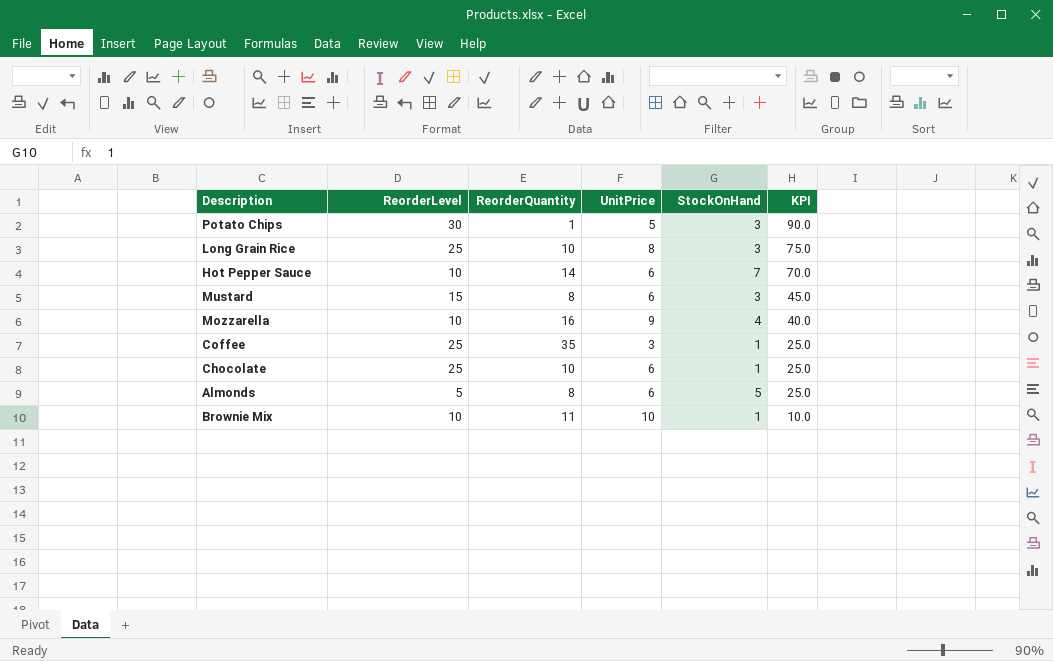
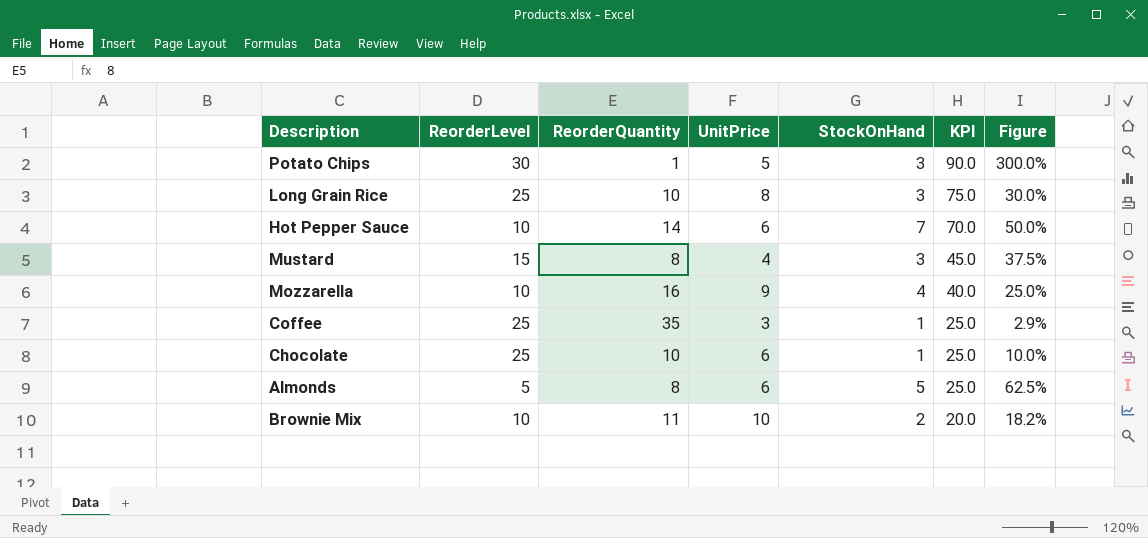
column Figure | formula: none -> [StockOnHand] / [ReorderQuantity]
Mustard | UnitPrice: 6 -> 4
Brownie Mix | StockOnHand: 1 -> 2
Brownie Mix | KPI: 10.0 -> 20.0

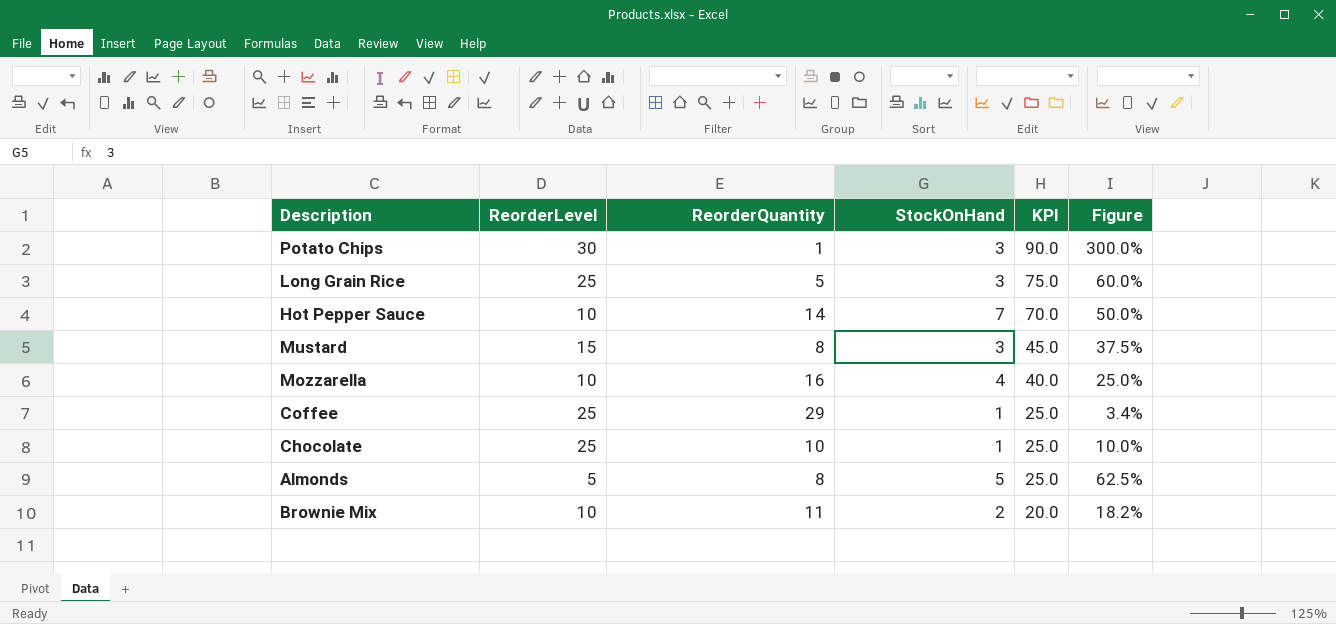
column UnitPrice | position: 4 -> none
Long Grain Rice | ReorderQuantity: 10 -> 5
Long Grain Rice | Figure: 30.0% -> 60.0%
Coffee | ReorderQuantity: 35 -> 29
Coffee | Figure: 2.9% -> 3.4%

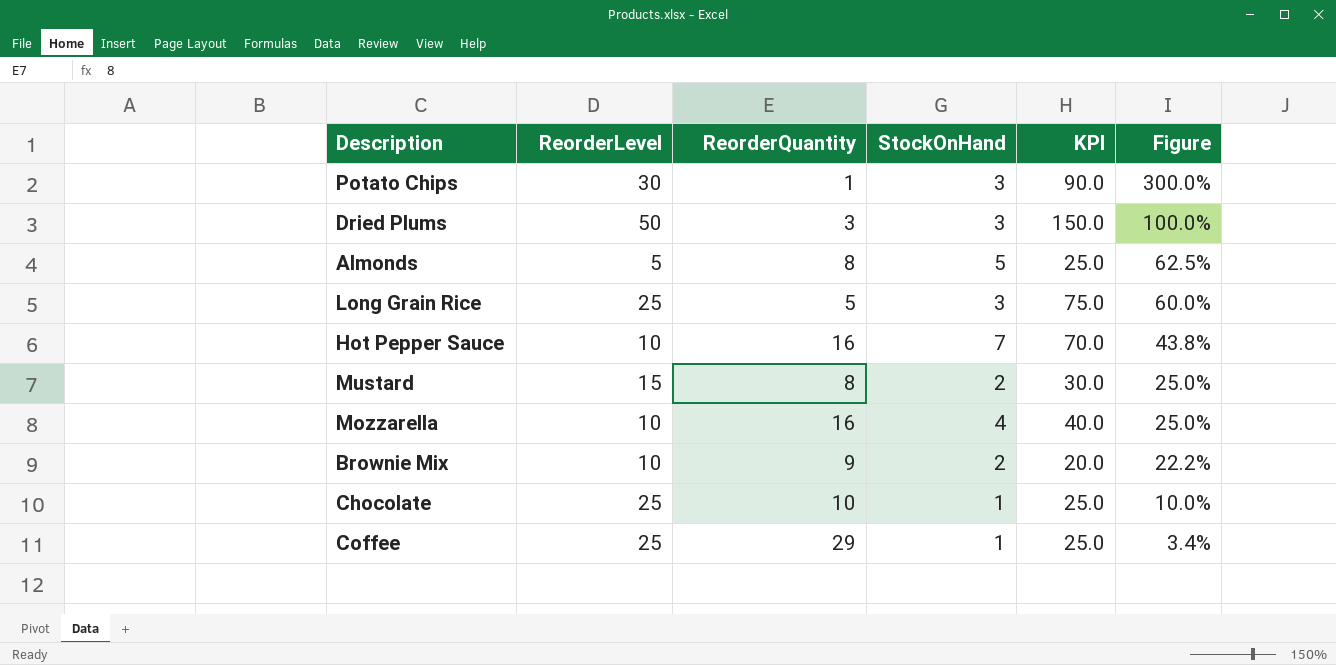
row order: KPI descending -> Figure descending
row Dried Plums: none -> 50 | 3 | 3 | 150.0 | 100.0%
Hot Pepper Sauce | ReorderQuantity: 14 -> 16
Hot Pepper Sauce | Figure: 50.0% -> 43.8%
Mustard | StockOnHand: 3 -> 2
Mustard | KPI: 45.0 -> 30.0
Mustard | Figure: 37.5% -> 25.0%
Brownie Mix | ReorderQuantity: 11 -> 9
Brownie Mix | Figure: 18.2% -> 22.2%

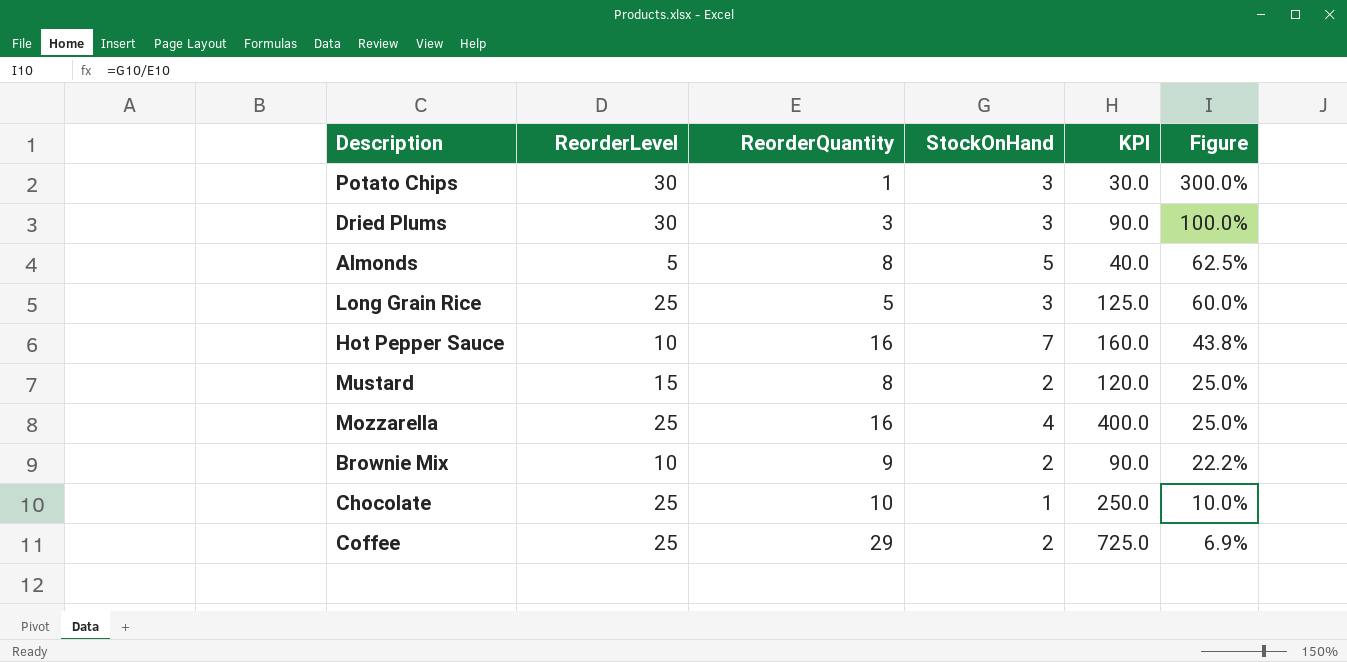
column KPI | formula: [ReorderLevel] * [StockOnHand] -> [ReorderLevel] * [ReorderQuantity]
Dried Plums | ReorderLevel: 50 -> 30
Mozzarella | ReorderLevel: 10 -> 25
Coffee | StockOnHand: 1 -> 2
Coffee | Figure: 3.4% -> 6.9%

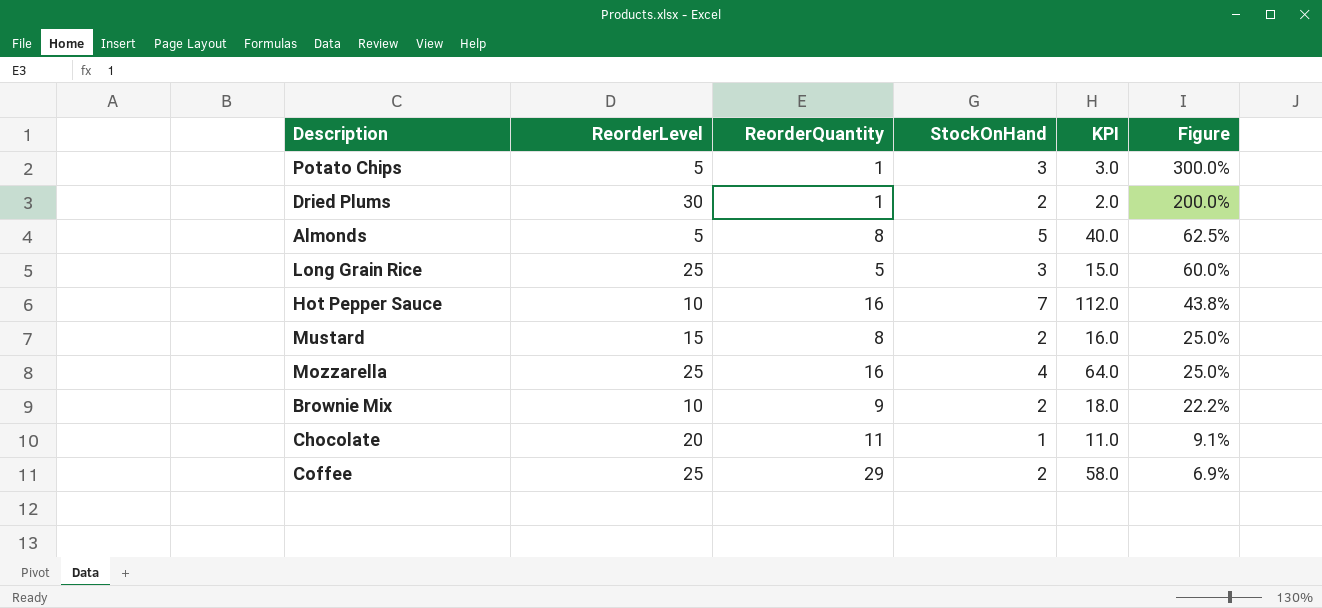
column KPI | formula: [ReorderLevel] * [ReorderQuantity] -> [ReorderQuantity] * [StockOnHand]
Potato Chips | ReorderLevel: 30 -> 5
Dried Plums | ReorderQuantity: 3 -> 1
Dried Plums | StockOnHand: 3 -> 2
Dried Plums | Figure: 100.0% -> 200.0%
Chocolate | ReorderLevel: 25 -> 20
Chocolate | ReorderQuantity: 10 -> 11
Chocolate | Figure: 10.0% -> 9.1%

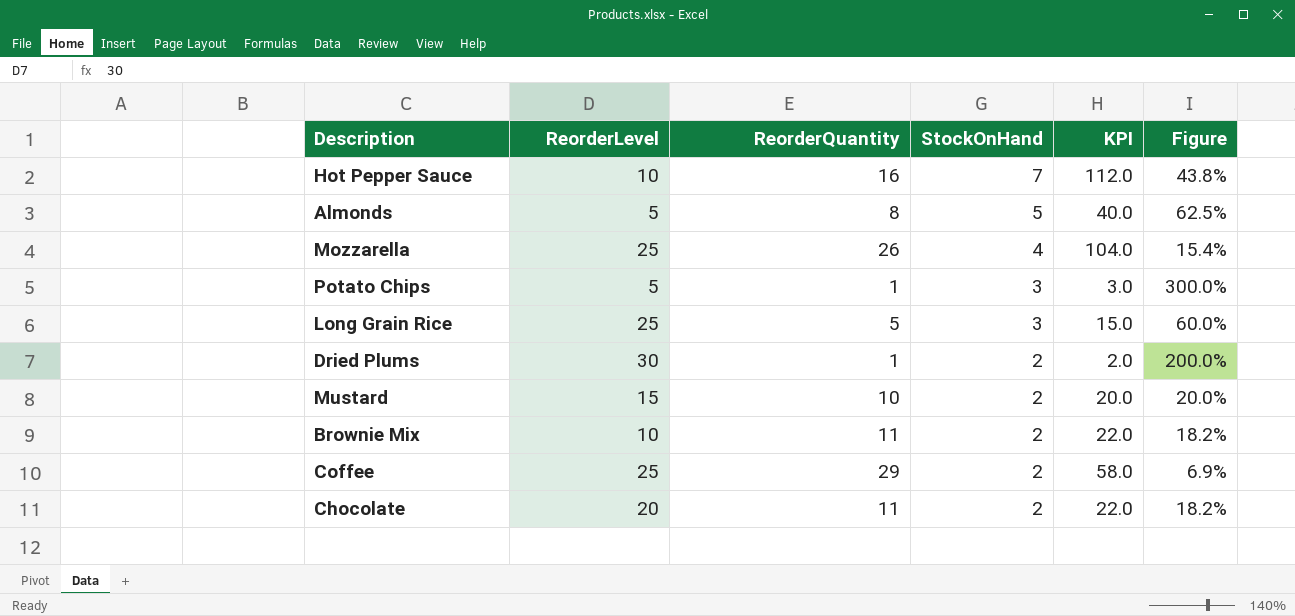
row order: Figure descending -> StockOnHand descending
Mozzarella | ReorderQuantity: 16 -> 26
Mozzarella | KPI: 64.0 -> 104.0
Mozzarella | Figure: 25.0% -> 15.4%
Mustard | ReorderQuantity: 8 -> 10
Mustard | KPI: 16.0 -> 20.0
Mustard | Figure: 25.0% -> 20.0%
Brownie Mix | ReorderQuantity: 9 -> 11
Brownie Mix | KPI: 18.0 -> 22.0
Brownie Mix | Figure: 22.2% -> 18.2%
Chocolate | StockOnHand: 1 -> 2
Chocolate | KPI: 11.0 -> 22.0
Chocolate | Figure: 9.1% -> 18.2%

